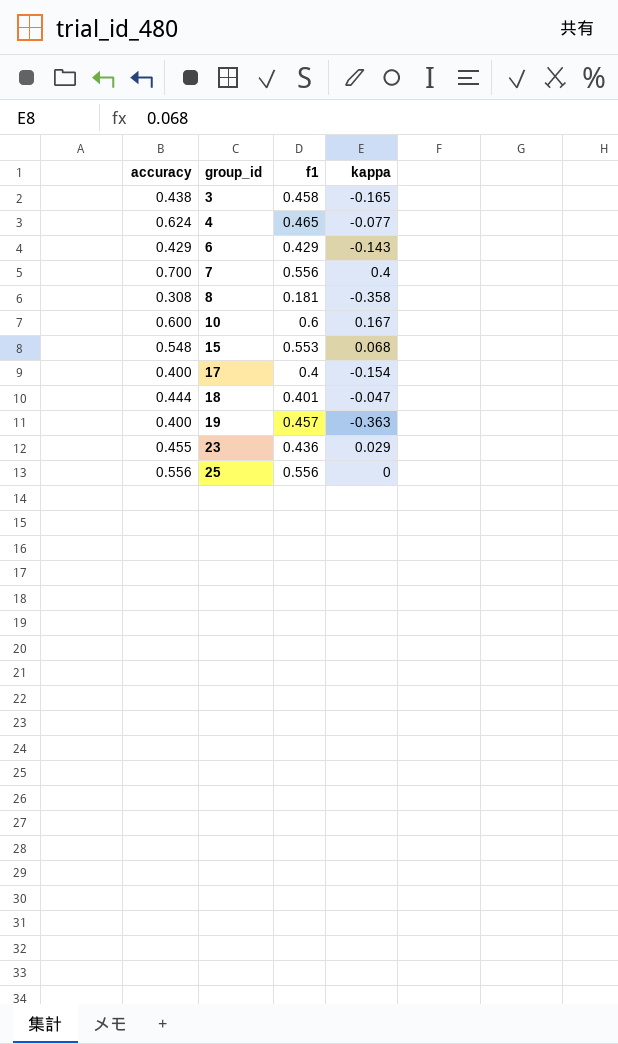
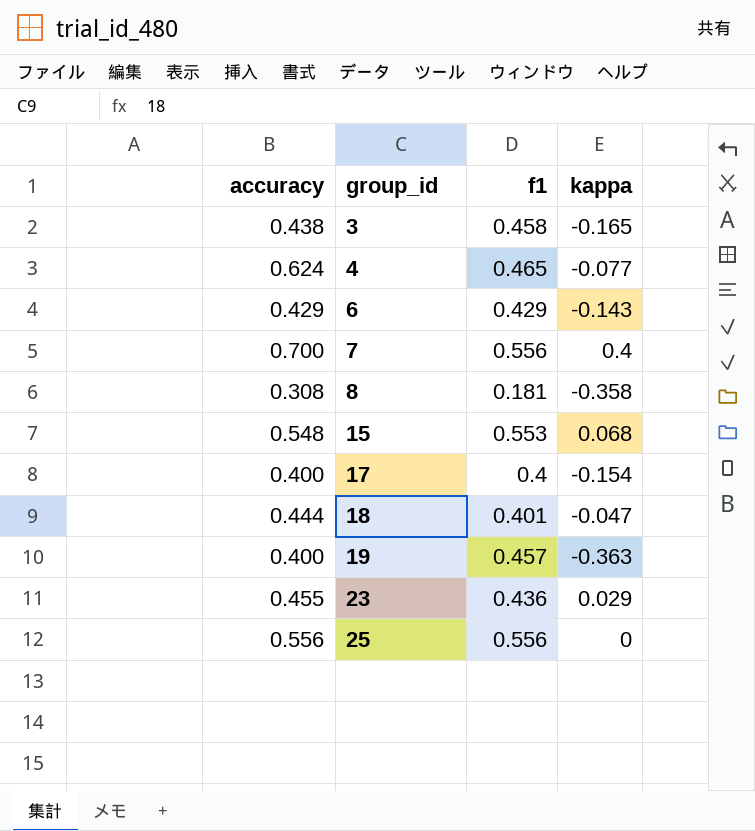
row 10: 0.600 | 0.6 | 0.167 -> none

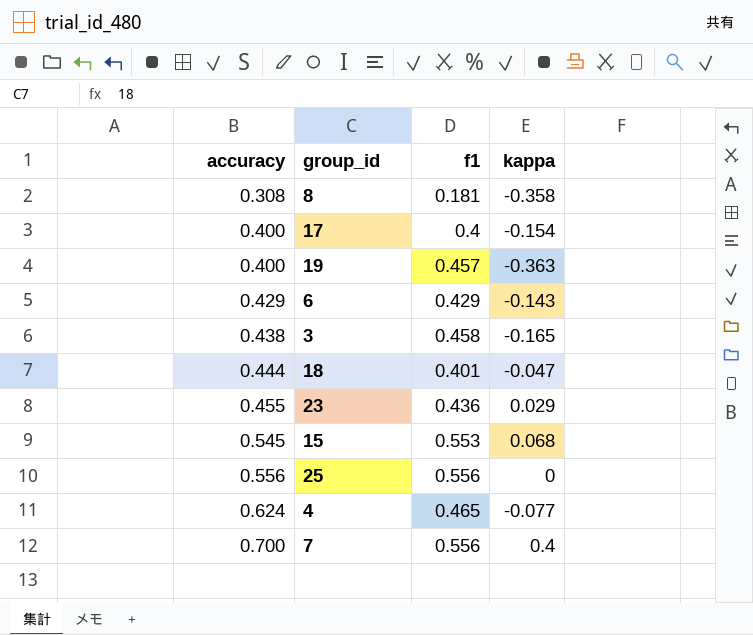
row order: group_id ascending -> accuracy ascending
15 | accuracy: 0.548 -> 0.545

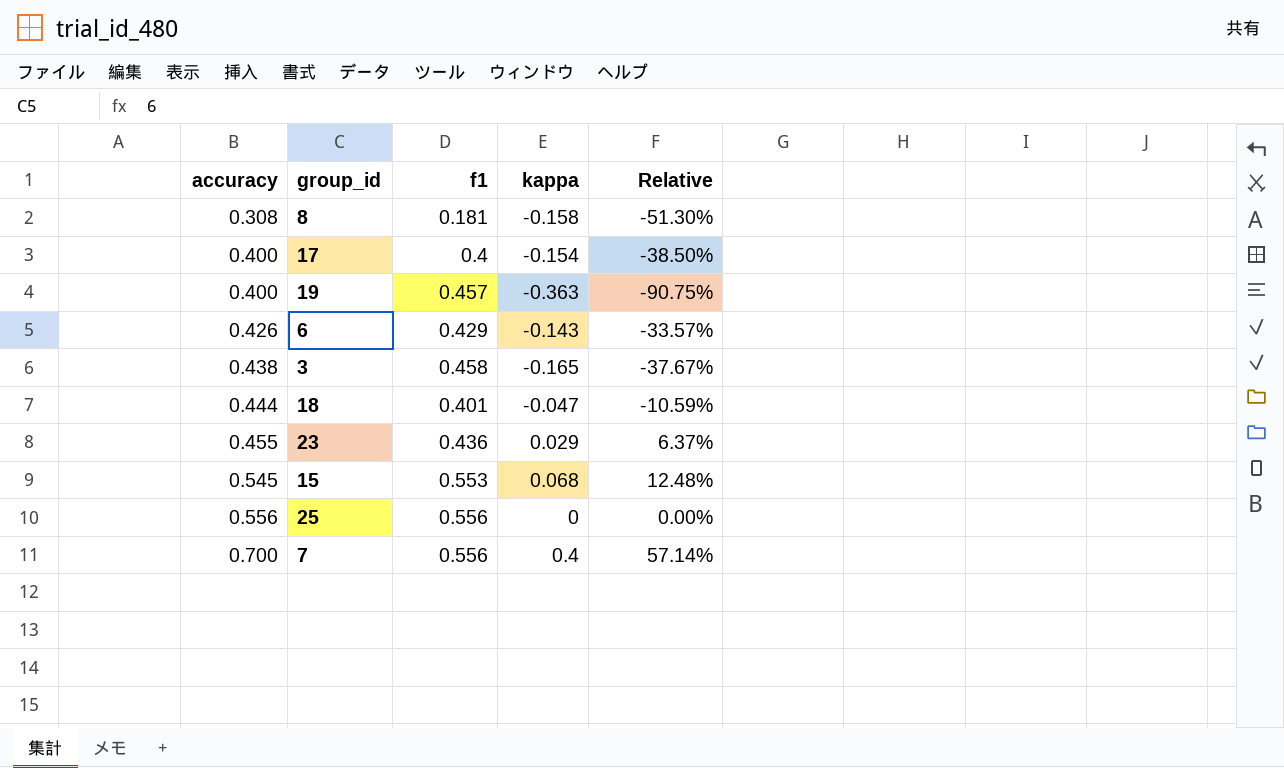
column Relative | formula: none -> [kappa] / [accuracy]
row 4: 0.624 | 0.465 | -0.077 -> none
8 | kappa: -0.358 -> -0.158
6 | accuracy: 0.429 -> 0.426

